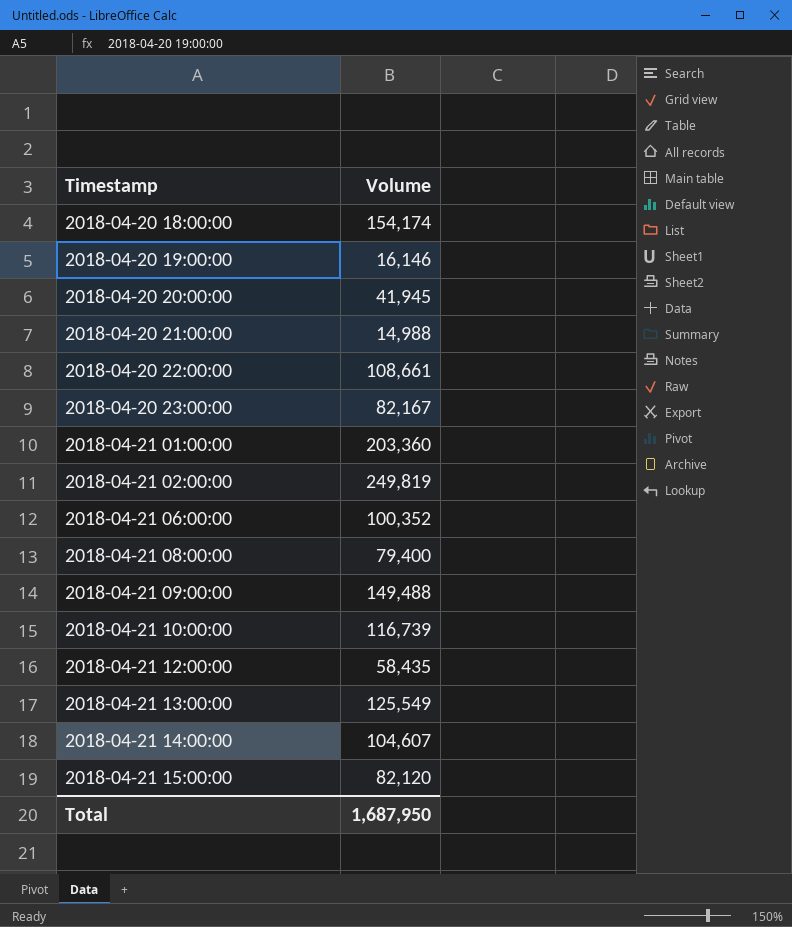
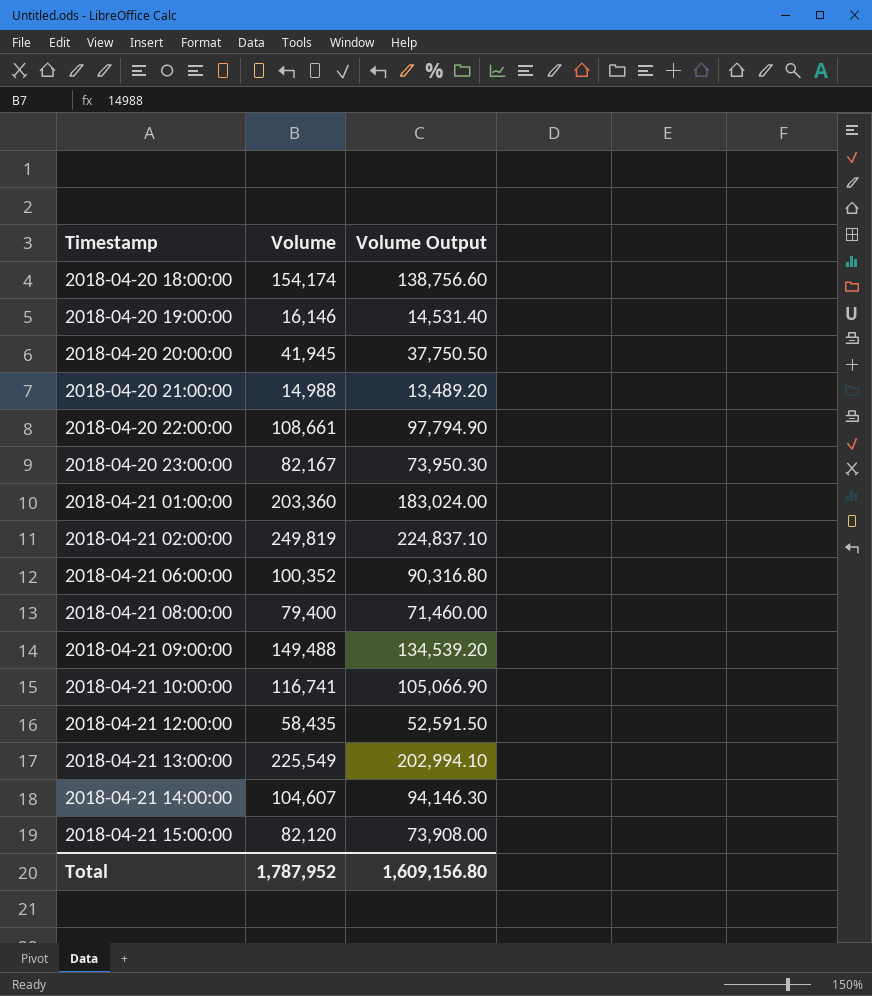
column Volume Output | formula: none -> [Volume] * 0.9
2018-04-21 10:00:00 | Volume: 116,739 -> 116,741
2018-04-21 13:00:00 | Volume: 125,549 -> 225,549
Total | Volume: 1,687,950 -> 1,787,952

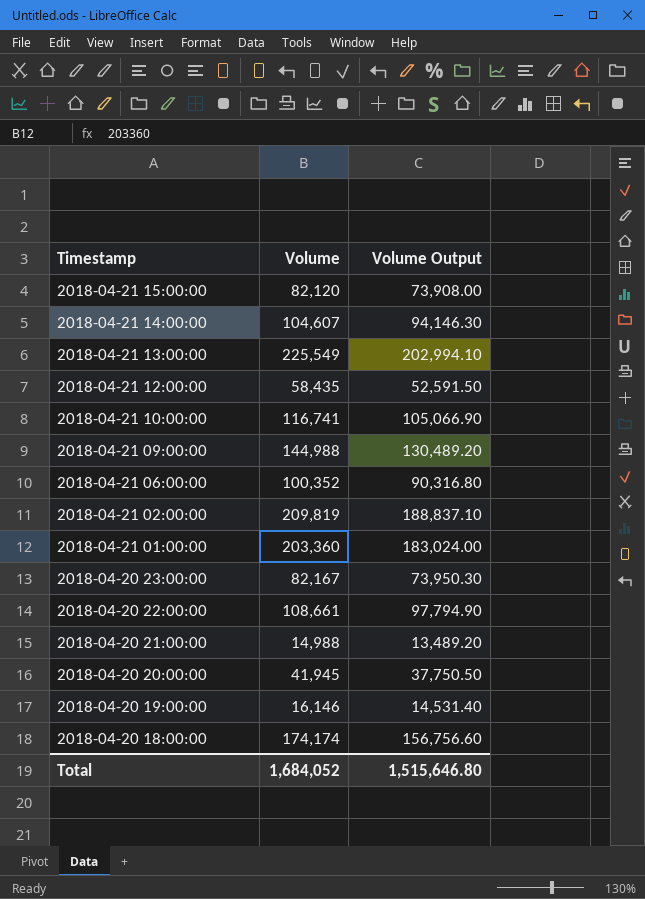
row order: Timestamp ascending -> Timestamp descending
row 2018-04-21 08:00:00: 79,400 | 71,460.00 -> none
2018-04-21 09:00:00 | Volume: 149,488 -> 144,988
2018-04-21 09:00:00 | Volume Output: 134,539.20 -> 130,489.20
2018-04-21 02:00:00 | Volume: 249,819 -> 209,819
2018-04-21 02:00:00 | Volume Output: 224,837.10 -> 188,837.10
2018-04-20 18:00:00 | Volume: 154,174 -> 174,174
2018-04-20 18:00:00 | Volume Output: 138,756.60 -> 156,756.60
Total | Volume: 1,787,952 -> 1,684,052
Total | Volume Output: 1,609,156.80 -> 1,515,646.80

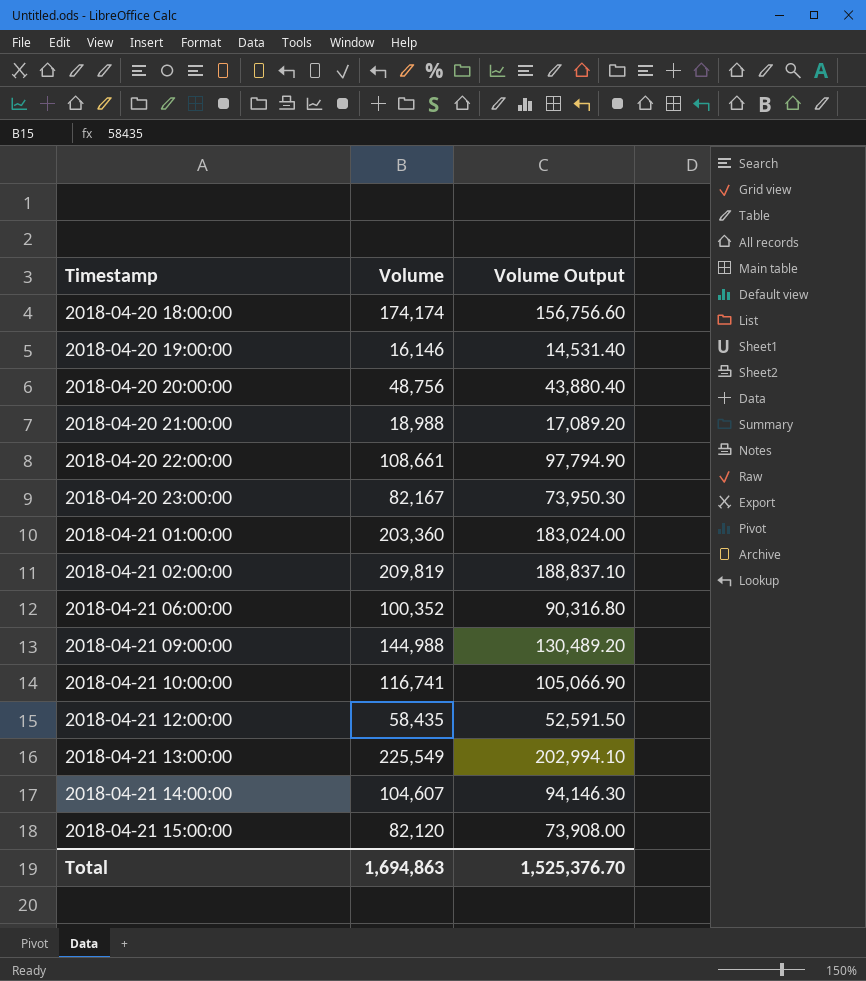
row order: Timestamp descending -> Timestamp ascending
2018-04-20 20:00:00 | Volume: 41,945 -> 48,756
2018-04-20 20:00:00 | Volume Output: 37,750.50 -> 43,880.40
2018-04-20 21:00:00 | Volume: 14,988 -> 18,988
2018-04-20 21:00:00 | Volume Output: 13,489.20 -> 17,089.20
Total | Volume: 1,684,052 -> 1,694,863
Total | Volume Output: 1,515,646.80 -> 1,525,376.70

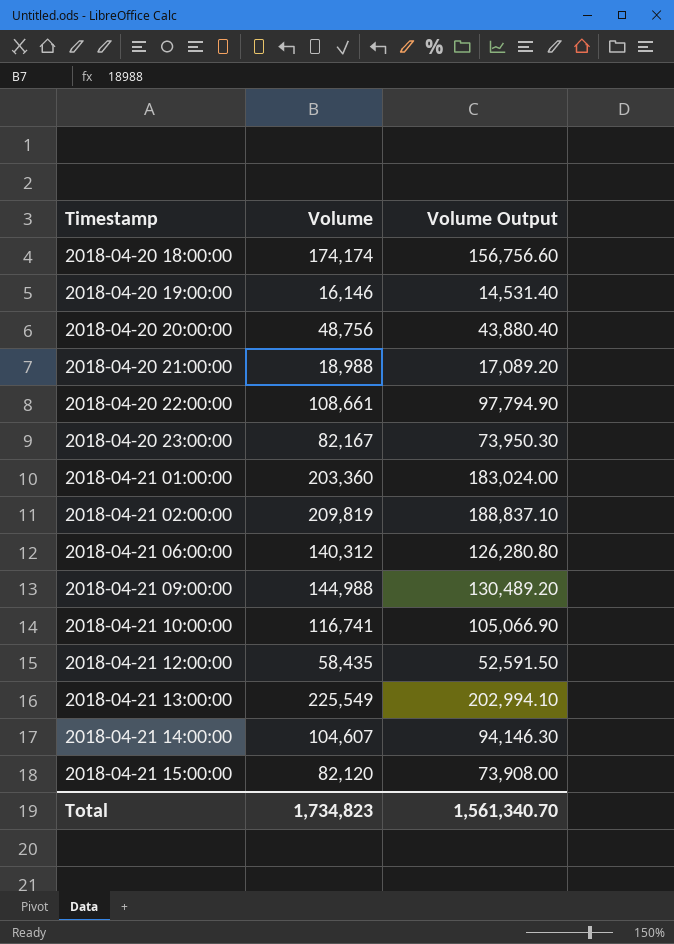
2018-04-21 06:00:00 | Volume: 100,352 -> 140,312
2018-04-21 06:00:00 | Volume Output: 90,316.80 -> 126,280.80
Total | Volume: 1,694,863 -> 1,734,823
Total | Volume Output: 1,525,376.70 -> 1,561,340.70

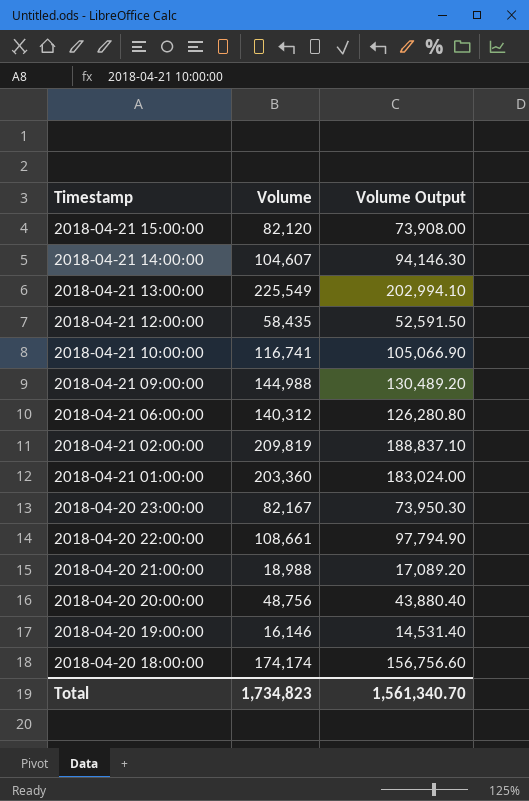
row order: Timestamp ascending -> Timestamp descending

